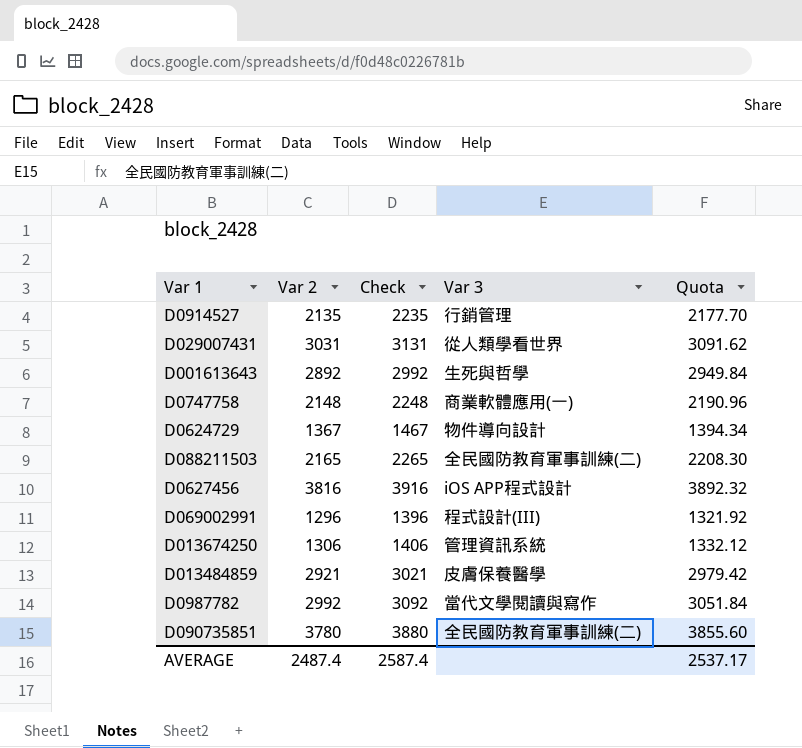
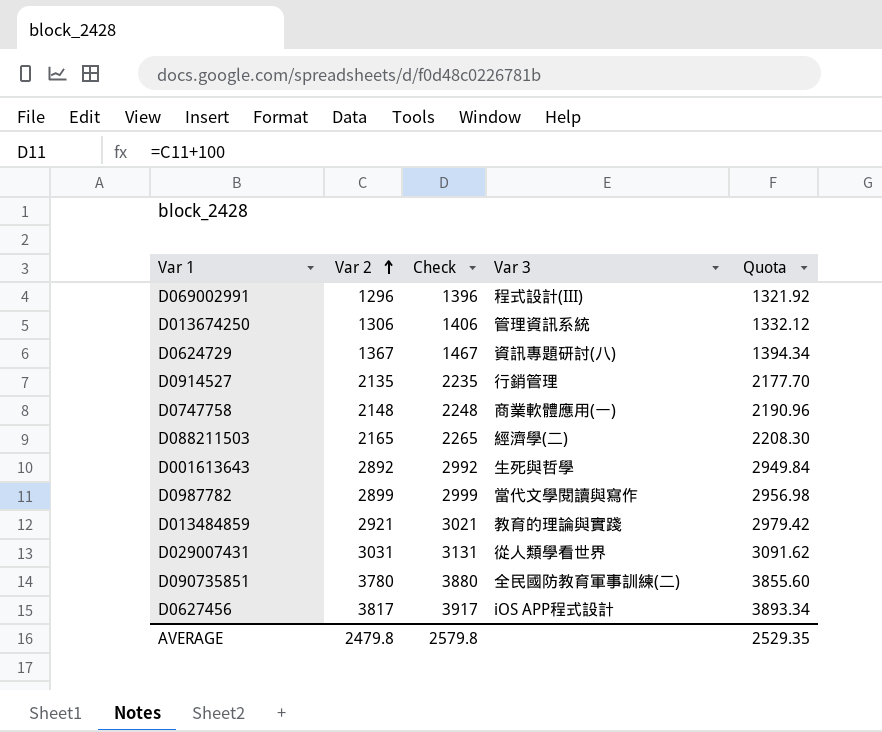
row order: none -> Var 2 ascending
D0624729 | Var 3: 物件導向設計 -> 資訊專題研討(八)
D088211503 | Var 3: 全民國防教育軍事訓練(二) -> 經濟學(二)
D0987782 | Var 2: 2992 -> 2899
D0987782 | Check: 3092 -> 2999
D0987782 | Quota: 3051.84 -> 2956.98
D013484859 | Var 3: 皮膚保養醫學 -> 教育的理論與實踐
D0627456 | Var 2: 3816 -> 3817
D0627456 | Check: 3916 -> 3917
D0627456 | Quota: 3892.32 -> 3893.34
AVERAGE | Var 2: 2487.4 -> 2479.8
AVERAGE | Check: 2587.4 -> 2579.8
AVERAGE | Quota: 2537.17 -> 2529.35

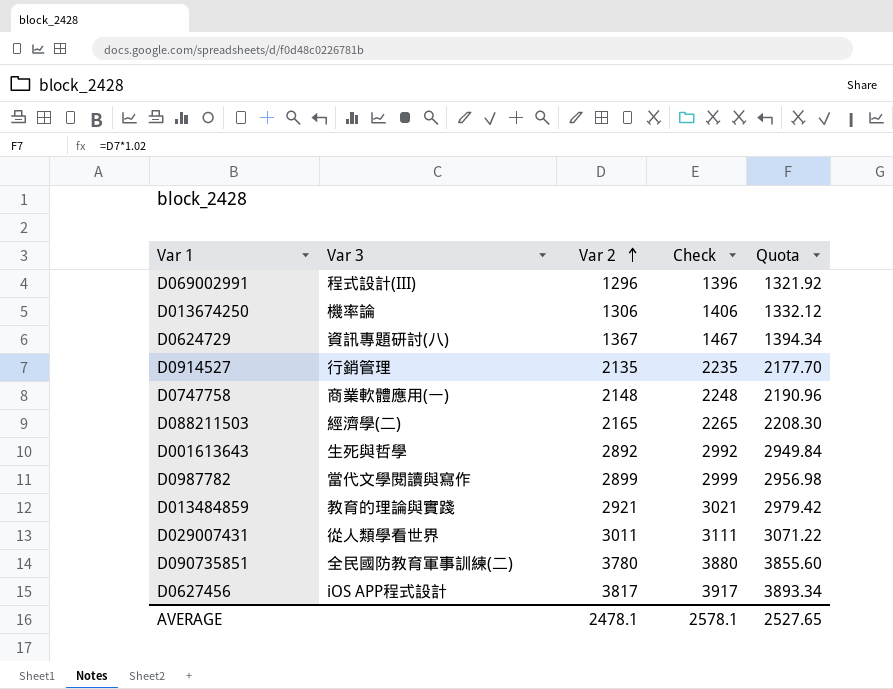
column Var 3 | position: 4 -> 2
D013674250 | Var 3: 管理資訊系統 -> 機率論
D029007431 | Var 2: 3031 -> 3011
D029007431 | Check: 3131 -> 3111
D029007431 | Quota: 3091.62 -> 3071.22
AVERAGE | Var 2: 2479.8 -> 2478.1
AVERAGE | Check: 2579.8 -> 2578.1
AVERAGE | Quota: 2529.35 -> 2527.65

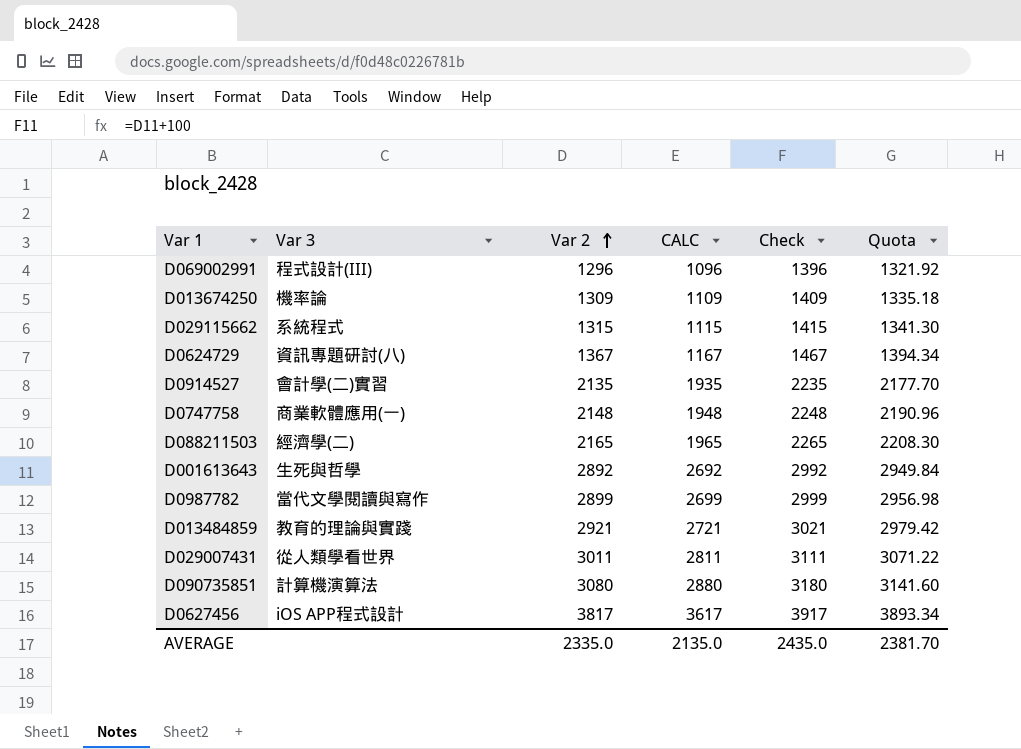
column CALC | formula: none -> [Var 2] - 200
D013674250 | Var 2: 1306 -> 1309
D013674250 | Check: 1406 -> 1409
D013674250 | Quota: 1332.12 -> 1335.18
row D029115662: none -> 系統程式 | 1315 | 1115 | 1415 | 1341.30
D0914527 | Var 3: 行銷管理 -> 會計學(二)實習
D090735851 | Var 3: 全民國防教育軍事訓練(二) -> 計算機演算法
D090735851 | Var 2: 3780 -> 3080
D090735851 | Check: 3880 -> 3180
D090735851 | Quota: 3855.60 -> 3141.60
AVERAGE | Var 2: 2478.1 -> 2335.0
AVERAGE | Check: 2578.1 -> 2435.0
AVERAGE | Quota: 2527.65 -> 2381.70

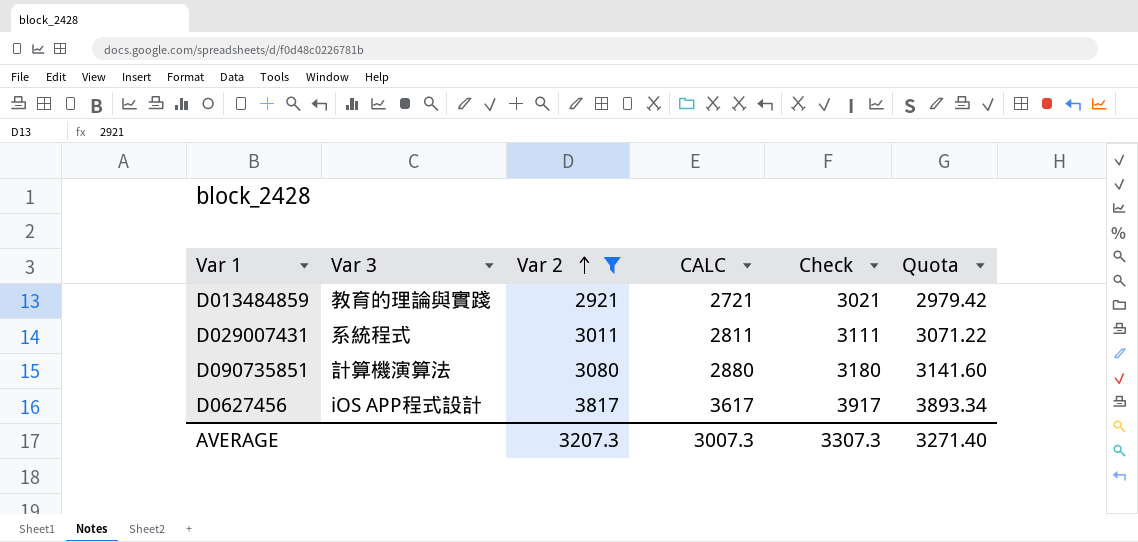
filter: none -> Var 2 >= 2921
D029007431 | Var 3: 從人類學看世界 -> 系統程式
AVERAGE | Var 2: 2335.0 -> 3207.3
AVERAGE | CALC: 2135.0 -> 3007.3
AVERAGE | Check: 2435.0 -> 3307.3
AVERAGE | Quota: 2381.70 -> 3271.40

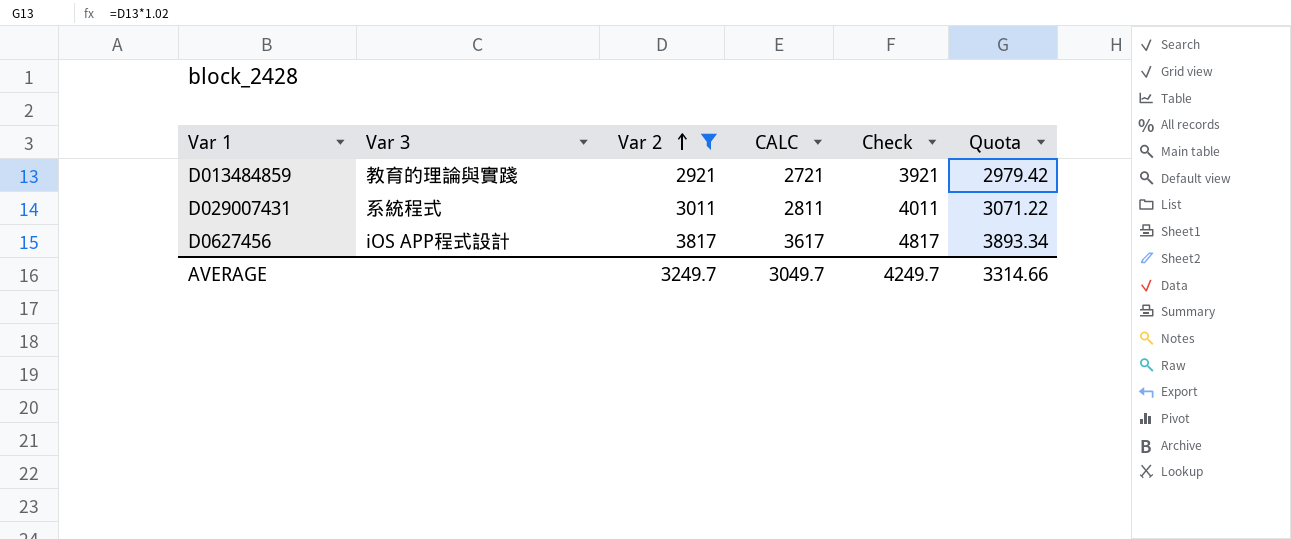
column Check | formula: [Var 2] + 100 -> [Var 2] + 1000
row D090735851: 計算機演算法 | 3080 | 2880 | 3180 | 3141.60 -> none
AVERAGE | Var 2: 3207.3 -> 3249.7
AVERAGE | CALC: 3007.3 -> 3049.7
AVERAGE | Check: 3307.3 -> 4249.7
AVERAGE | Quota: 3271.40 -> 3314.66

